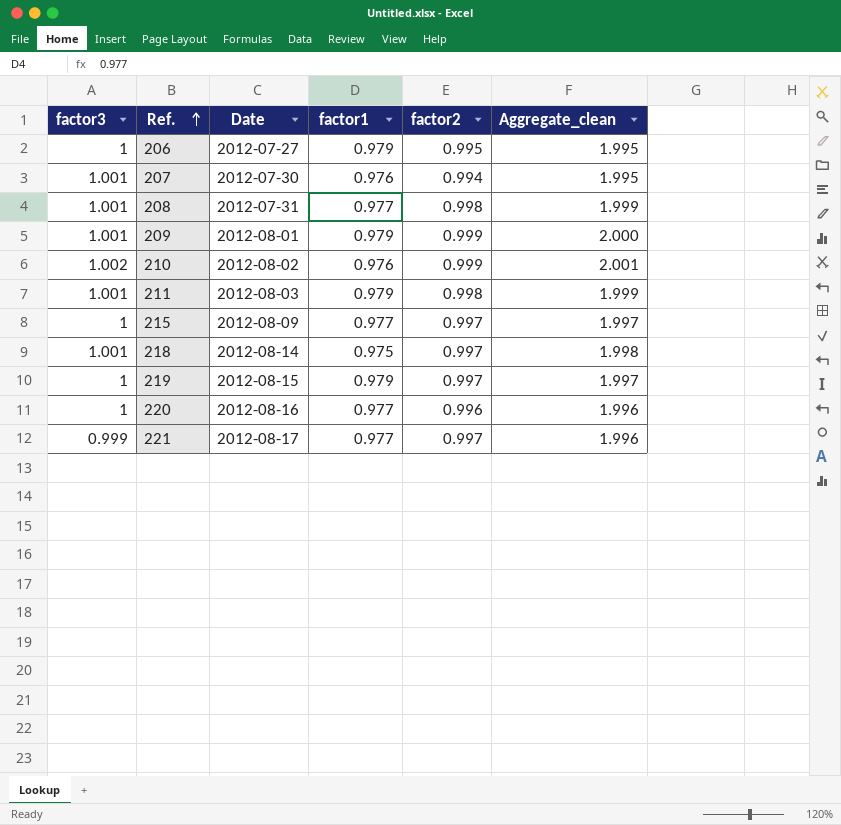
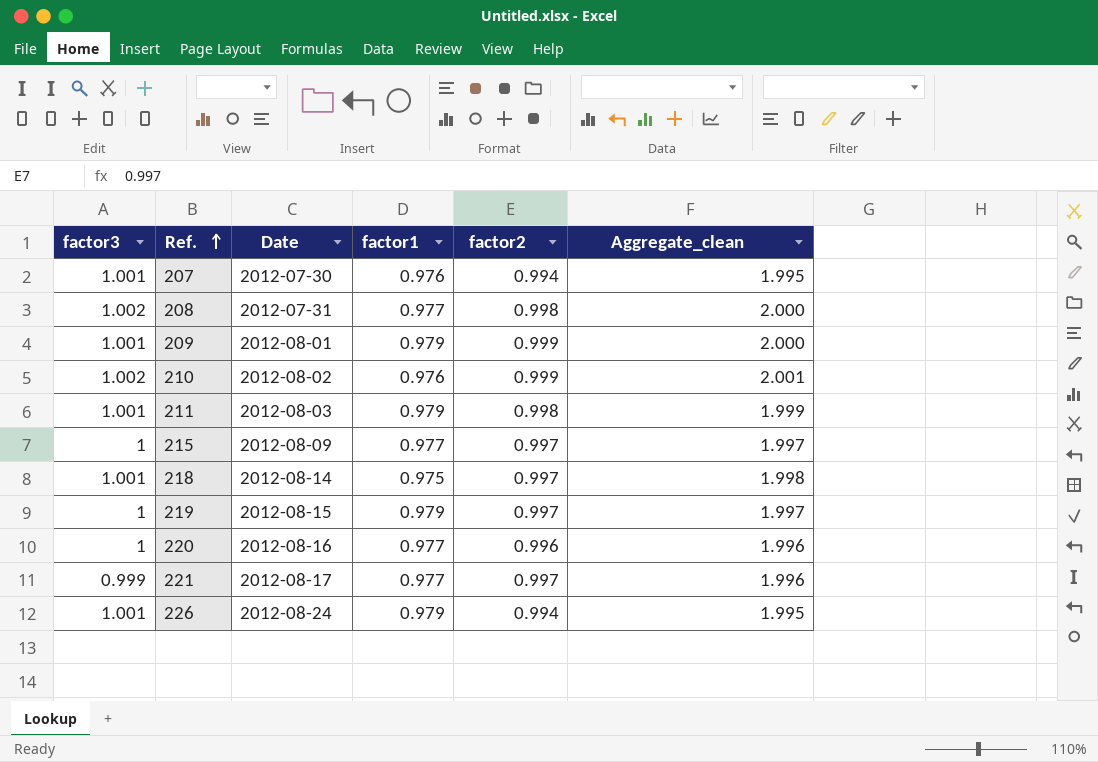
row 206: 1 | 2012-07-27 | 0.979 | 0.995 | 1.995 -> none
208 | factor3: 1.001 -> 1.002
208 | Aggregate_clean: 1.999 -> 2.000
row 226: none -> 1.001 | 2012-08-24 | 0.979 | 0.994 | 1.995

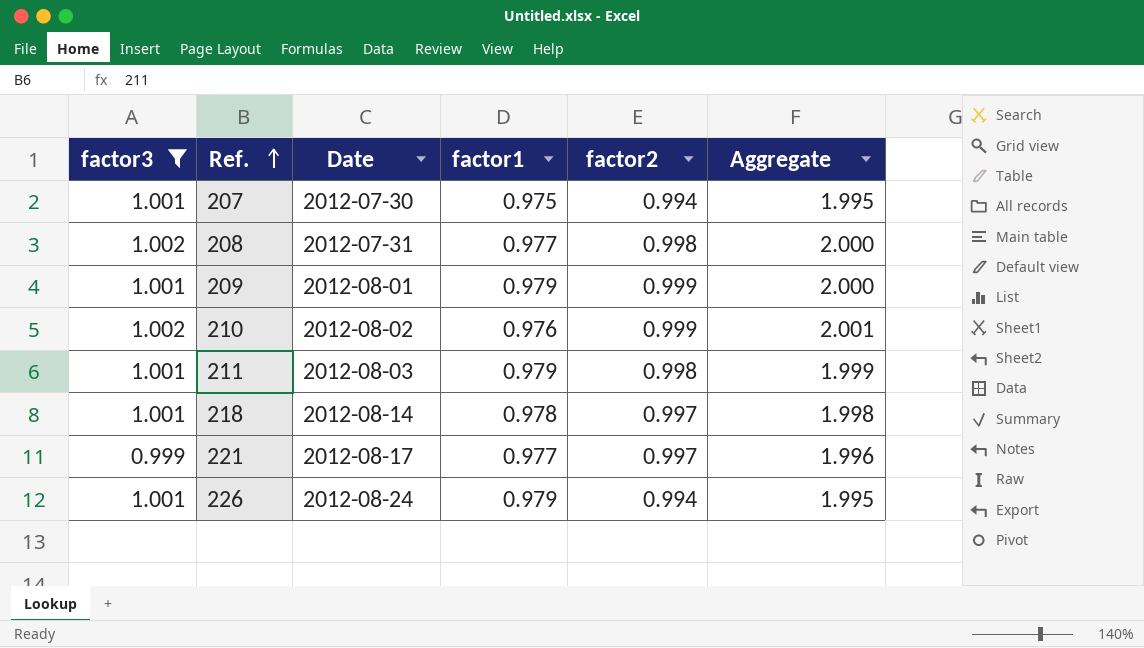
filter: none -> factor3 != 1
column name: Aggregate_clean -> Aggregate
207 | factor1: 0.976 -> 0.975
218 | factor1: 0.975 -> 0.978

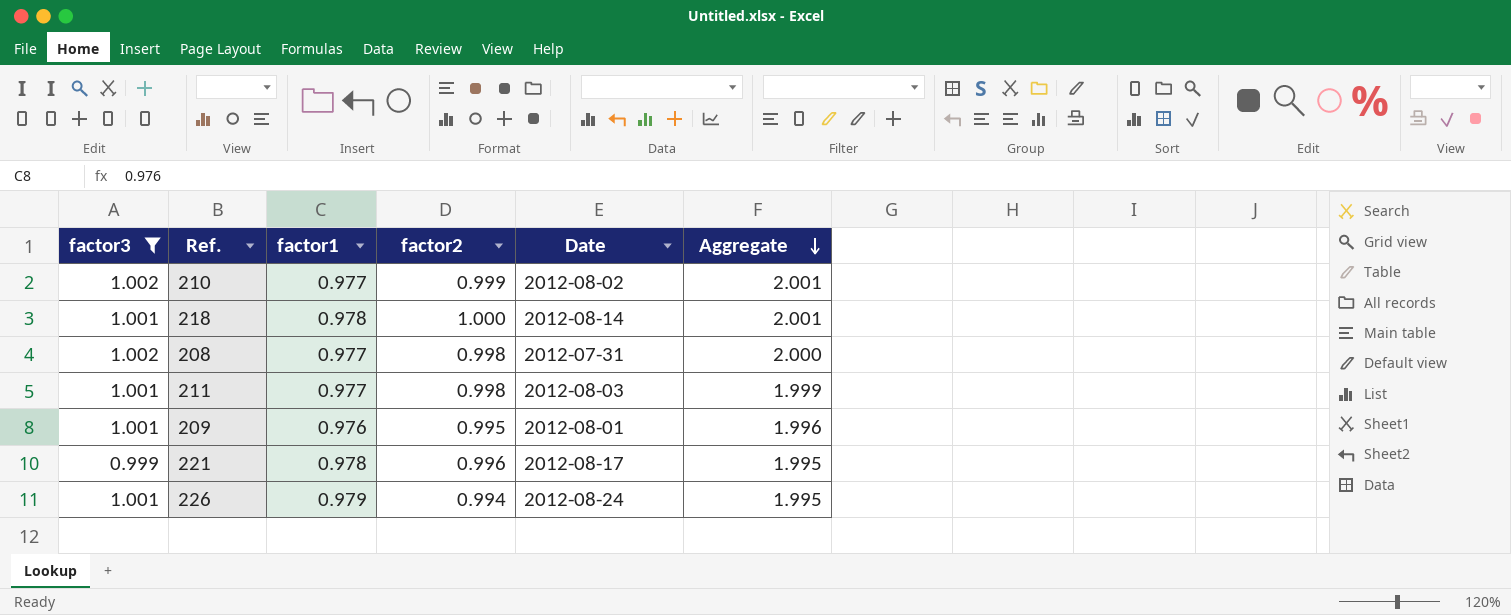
row order: Ref. ascending -> Aggregate descending
column Date | position: 3 -> 5
row 207: 1.001 | 2012-07-30 | 0.975 | 0.994 | 1.995 -> none
210 | factor1: 0.976 -> 0.977
218 | factor2: 0.997 -> 1.000
218 | Aggregate: 1.998 -> 2.001
211 | factor1: 0.979 -> 0.977
209 | factor1: 0.979 -> 0.976
209 | factor2: 0.999 -> 0.995
209 | Aggregate: 2.000 -> 1.996
221 | factor1: 0.977 -> 0.978
221 | factor2: 0.997 -> 0.996
221 | Aggregate: 1.996 -> 1.995

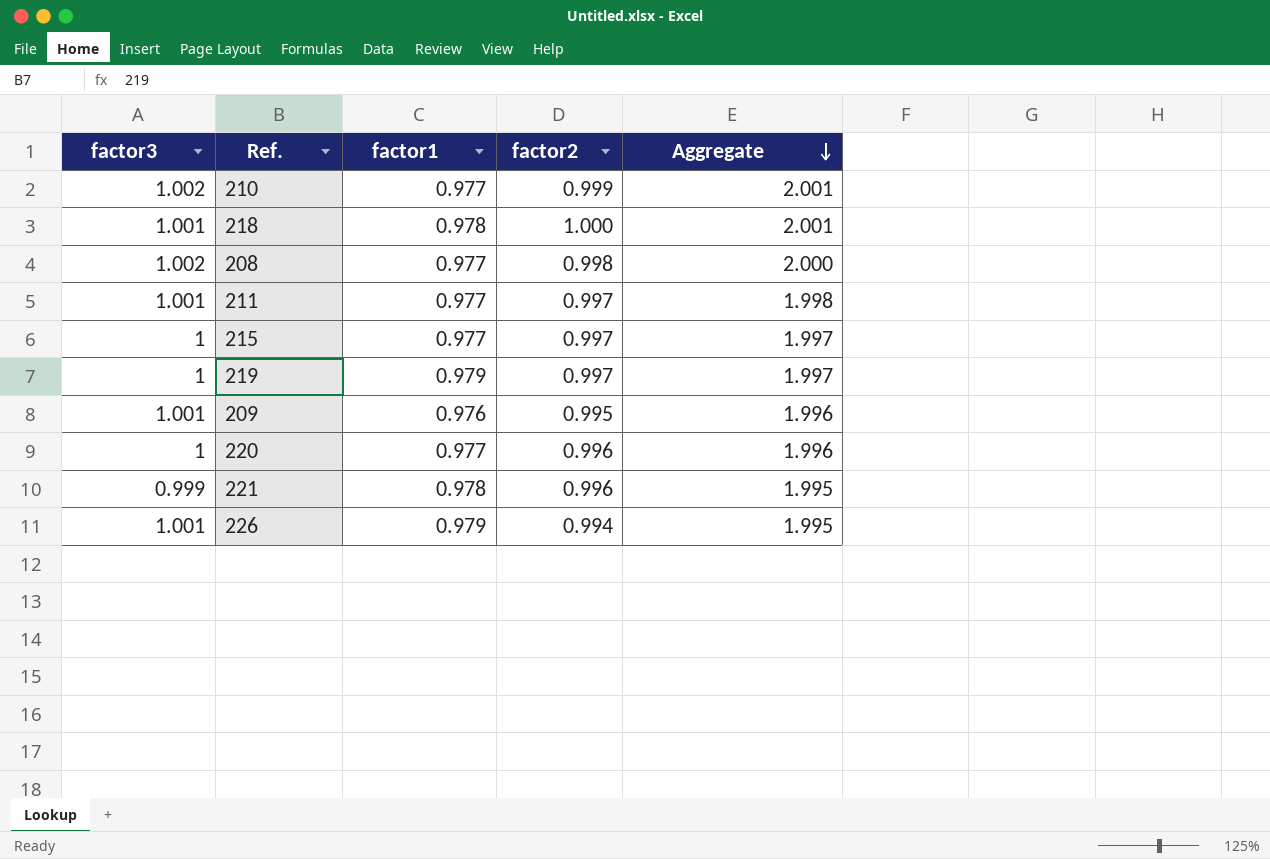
filter: factor3 != 1 -> none
column Date | position: 5 -> none
211 | factor2: 0.998 -> 0.997
211 | Aggregate: 1.999 -> 1.998

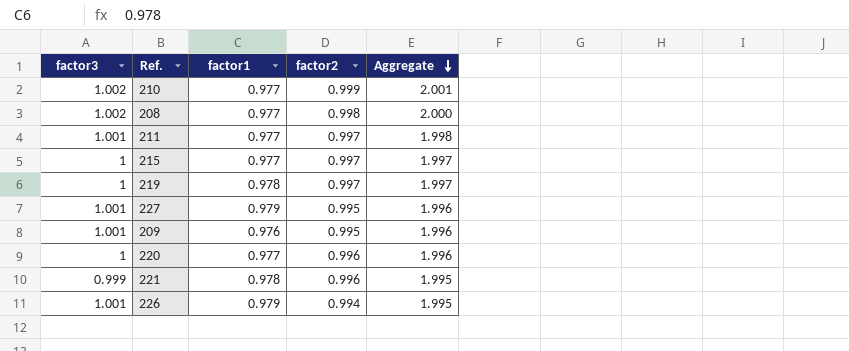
row 218: 1.001 | 0.978 | 1.000 | 2.001 -> none
219 | factor1: 0.979 -> 0.978
row 227: none -> 1.001 | 0.979 | 0.995 | 1.996

